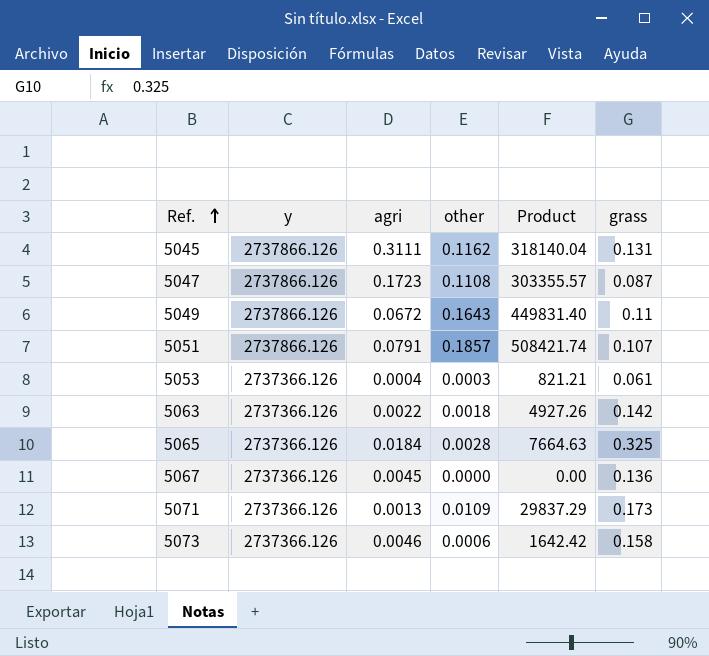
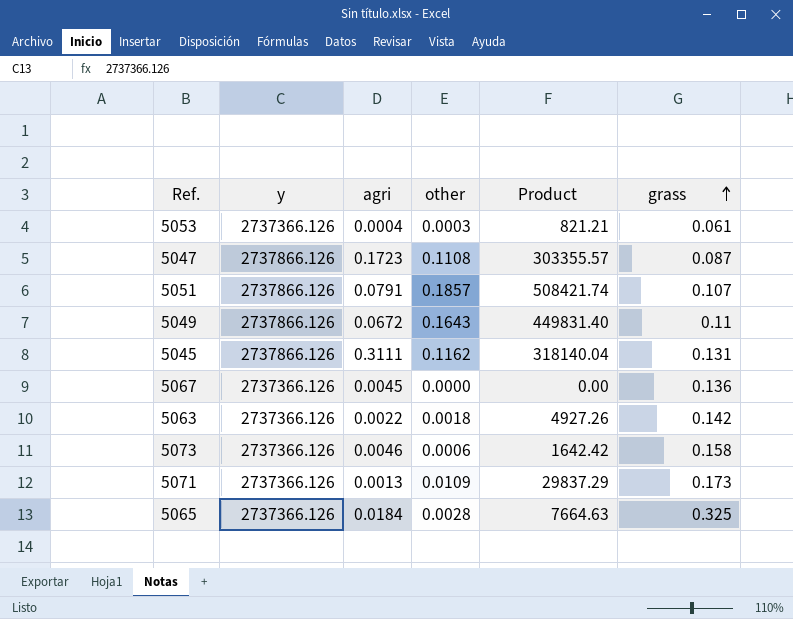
row order: Ref. ascending -> grass ascending

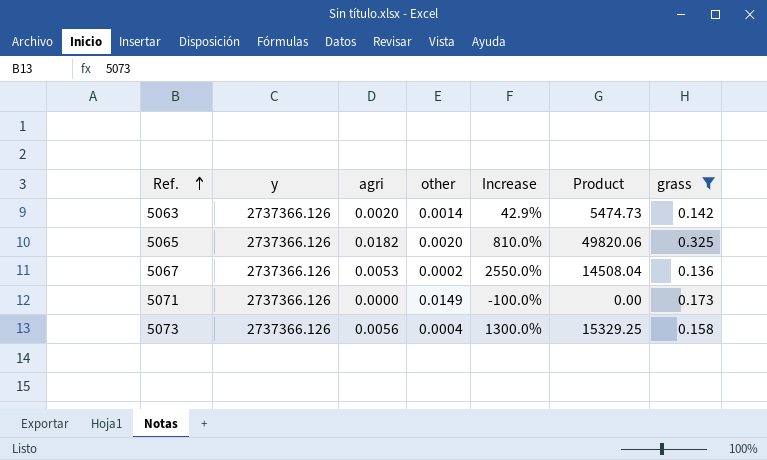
filter: none -> grass >= 0.136
row order: grass ascending -> Ref. ascending
column Increase | formula: none -> ([agri] - [other]) / [other]
column Product | formula: [y] * [other] -> [y] * [agri]
5063 | agri: 0.0022 -> 0.0020
5063 | other: 0.0018 -> 0.0014
5065 | agri: 0.0184 -> 0.0182
5065 | other: 0.0028 -> 0.0020
5067 | agri: 0.0045 -> 0.0053
5067 | other: 0.0000 -> 0.0002
5071 | agri: 0.0013 -> 0.0000
5071 | other: 0.0109 -> 0.0149
5073 | agri: 0.0046 -> 0.0056
5073 | other: 0.0006 -> 0.0004

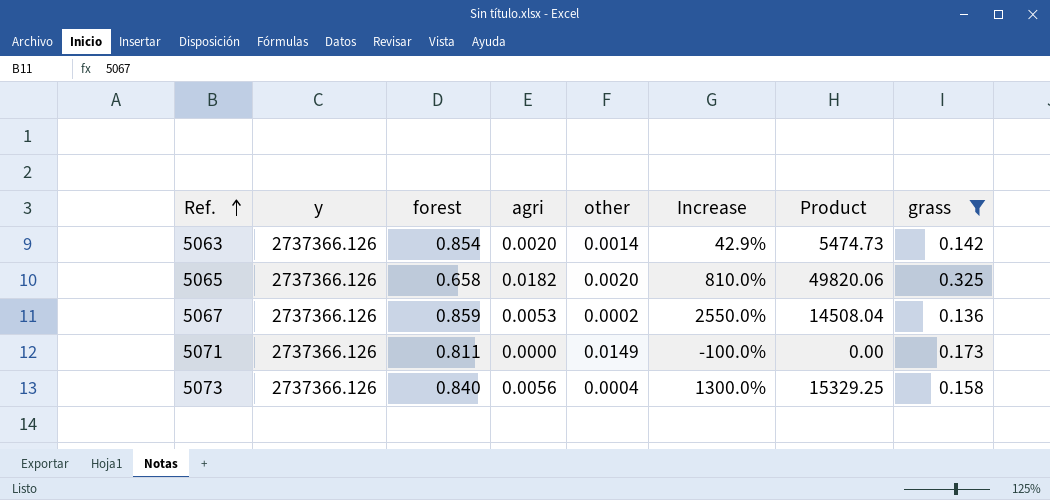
column forest | position: none -> 3

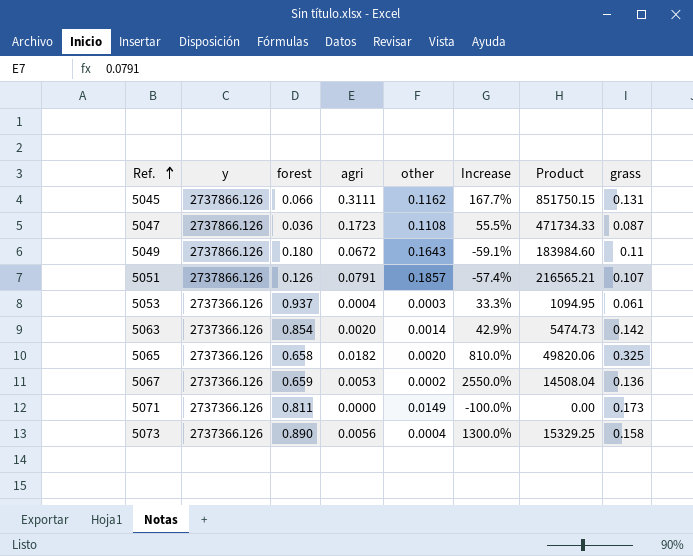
filter: grass >= 0.136 -> none
5067 | forest: 0.859 -> 0.659
5073 | forest: 0.840 -> 0.890

